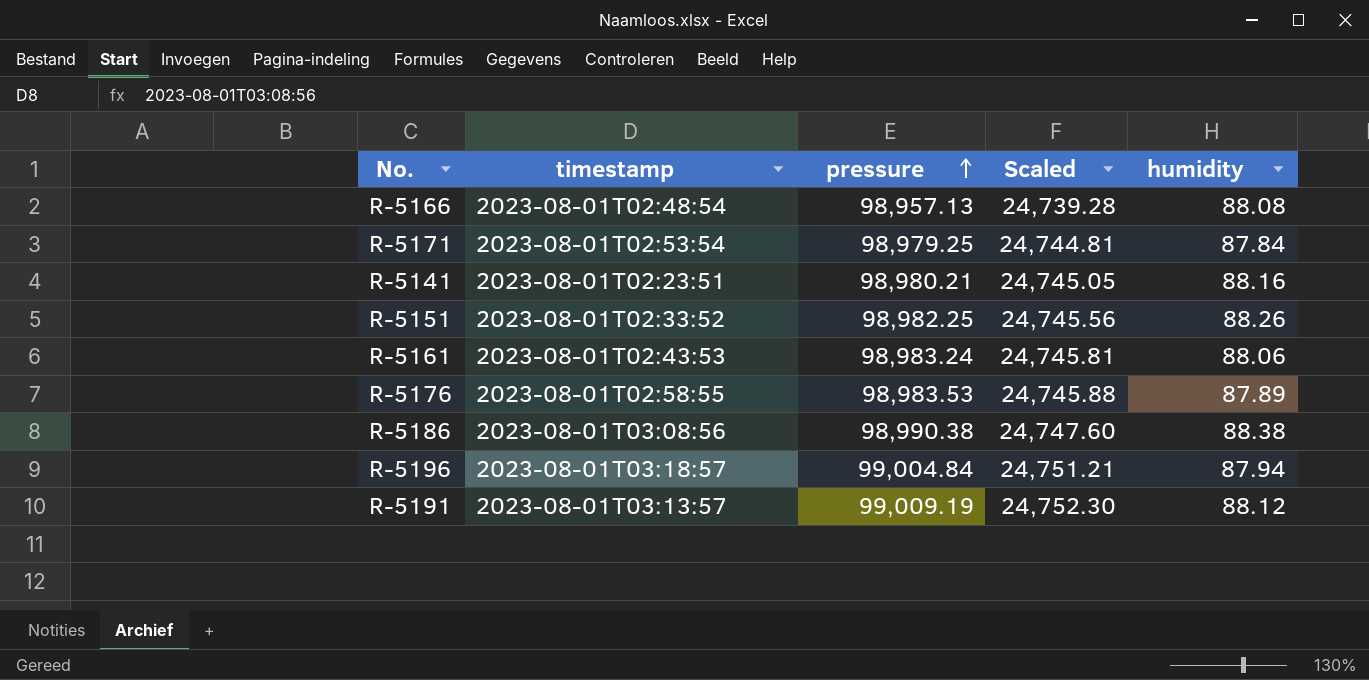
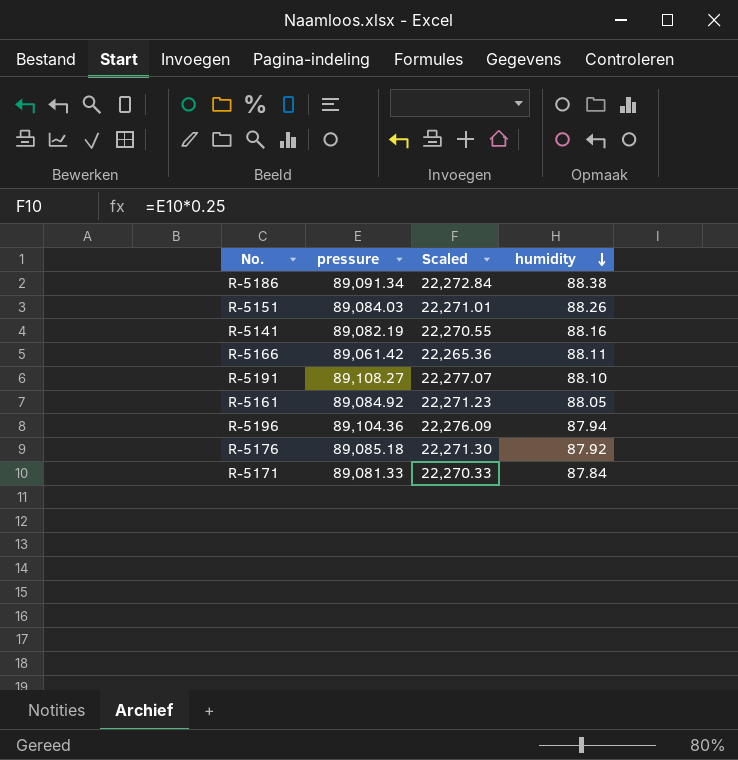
row order: pressure ascending -> humidity descending
column timestamp | position: 2 -> none
R-5186 | pressure: 98,990.38 -> 89,091.34
R-5186 | Scaled: 24,747.60 -> 22,272.84
R-5151 | pressure: 98,982.25 -> 89,084.03
R-5151 | Scaled: 24,745.56 -> 22,271.01
R-5141 | pressure: 98,980.21 -> 89,082.19
R-5141 | Scaled: 24,745.05 -> 22,270.55
R-5166 | pressure: 98,957.13 -> 89,061.42
R-5166 | Scaled: 24,739.28 -> 22,265.36
R-5166 | humidity: 88.08 -> 88.11
R-5191 | pressure: 99,009.19 -> 89,108.27
R-5191 | Scaled: 24,752.30 -> 22,277.07
R-5191 | humidity: 88.12 -> 88.10
R-5161 | pressure: 98,983.24 -> 89,084.92
R-5161 | Scaled: 24,745.81 -> 22,271.23
R-5161 | humidity: 88.06 -> 88.05
R-5196 | pressure: 99,004.84 -> 89,104.36
R-5196 | Scaled: 24,751.21 -> 22,276.09
R-5176 | pressure: 98,983.53 -> 89,085.18
R-5176 | Scaled: 24,745.88 -> 22,271.30
R-5176 | humidity: 87.89 -> 87.92
R-5171 | pressure: 98,979.25 -> 89,081.33
R-5171 | Scaled: 24,744.81 -> 22,270.33

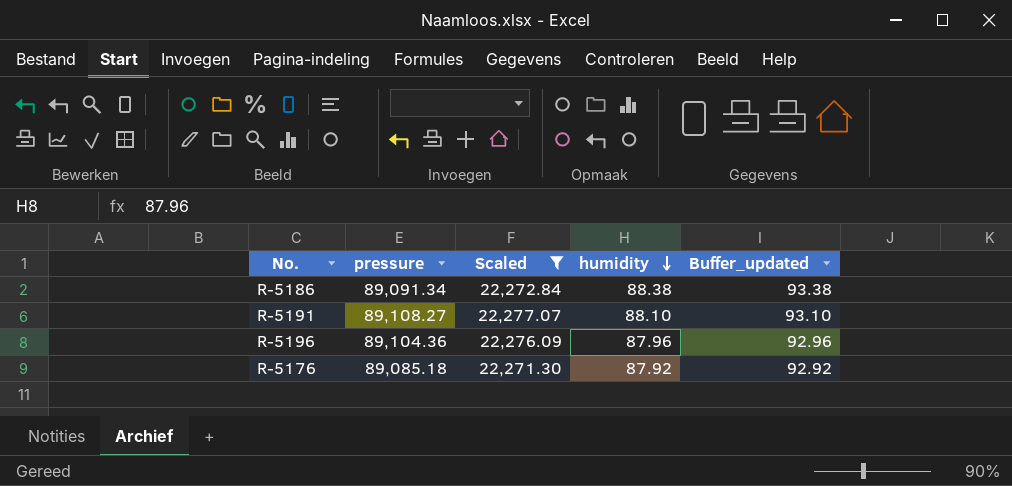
filter: none -> Scaled >= 22,271.30
column Buffer_updated | formula: none -> [humidity] + 5
R-5196 | humidity: 87.94 -> 87.96

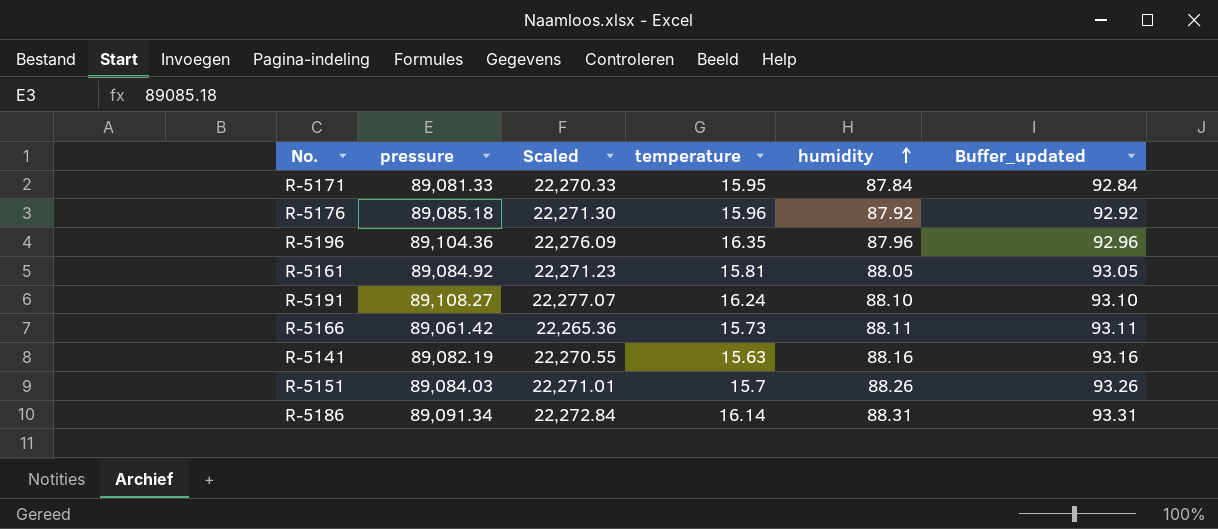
filter: Scaled >= 22,271.30 -> none
row order: humidity descending -> humidity ascending
column temperature | position: none -> 4
R-5186 | humidity: 88.38 -> 88.31
R-5186 | Buffer_updated: 93.38 -> 93.31

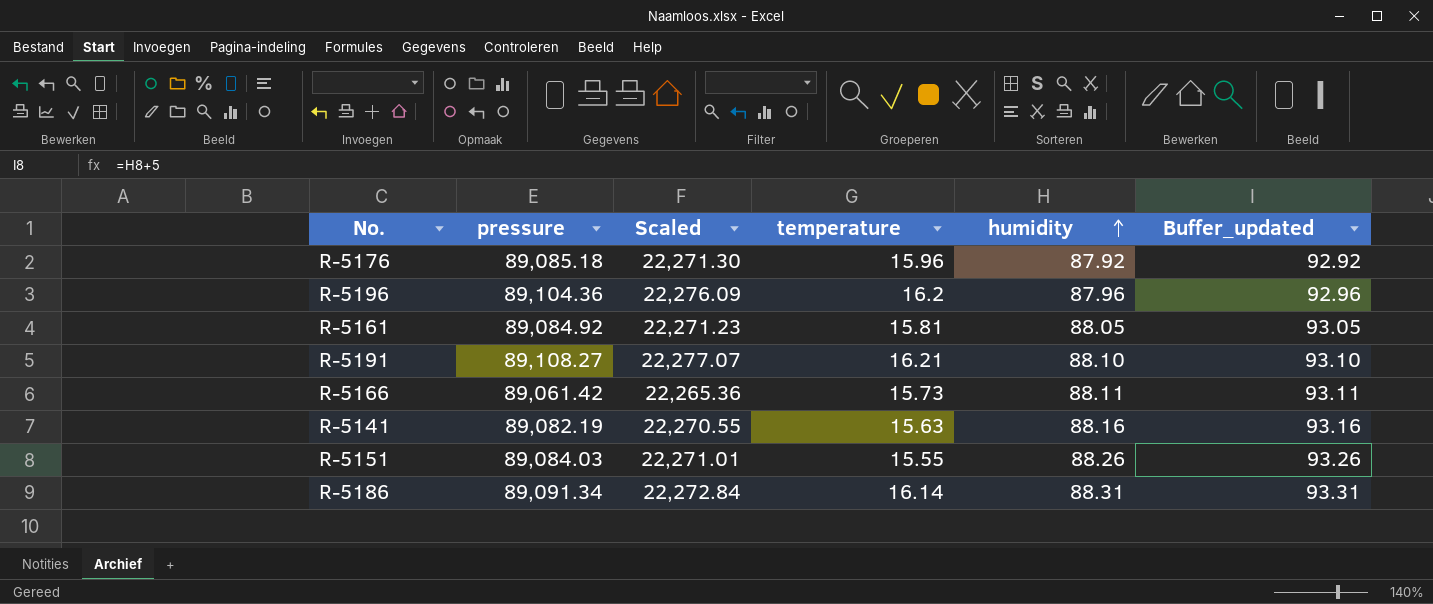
row R-5171: 89,081.33 | 22,270.33 | 15.95 | 87.84 | 92.84 -> none
R-5196 | temperature: 16.35 -> 16.2
R-5191 | temperature: 16.24 -> 16.21
R-5151 | temperature: 15.7 -> 15.55

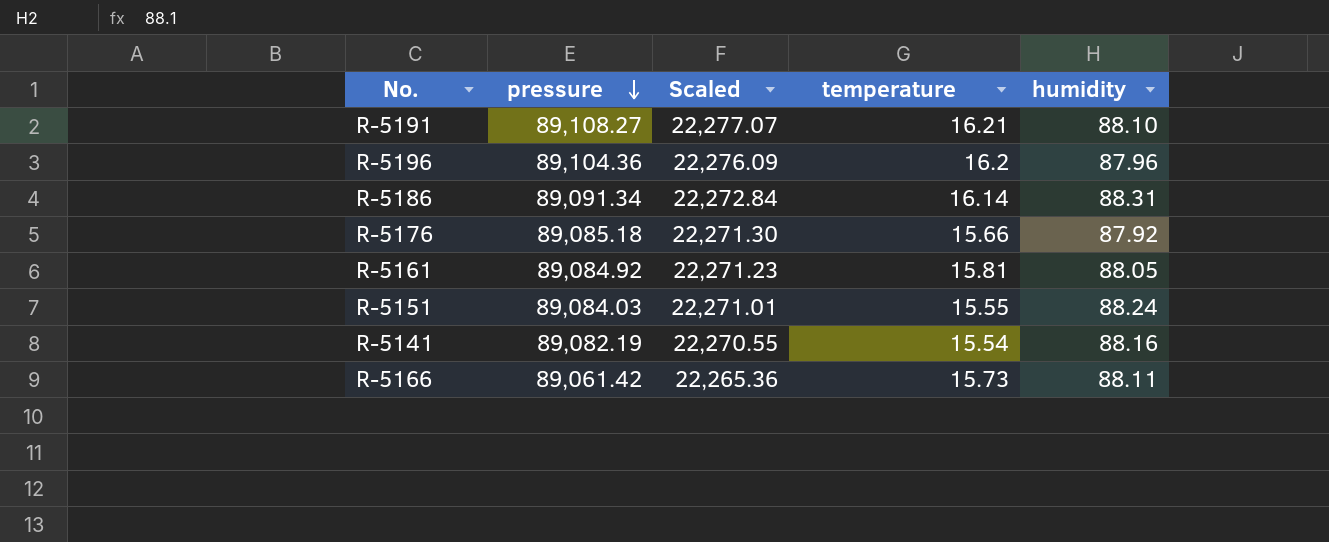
row order: humidity ascending -> pressure descending
column Buffer_updated | formula: [humidity] + 5 -> none
R-5176 | temperature: 15.96 -> 15.66
R-5151 | humidity: 88.26 -> 88.24
R-5141 | temperature: 15.63 -> 15.54

